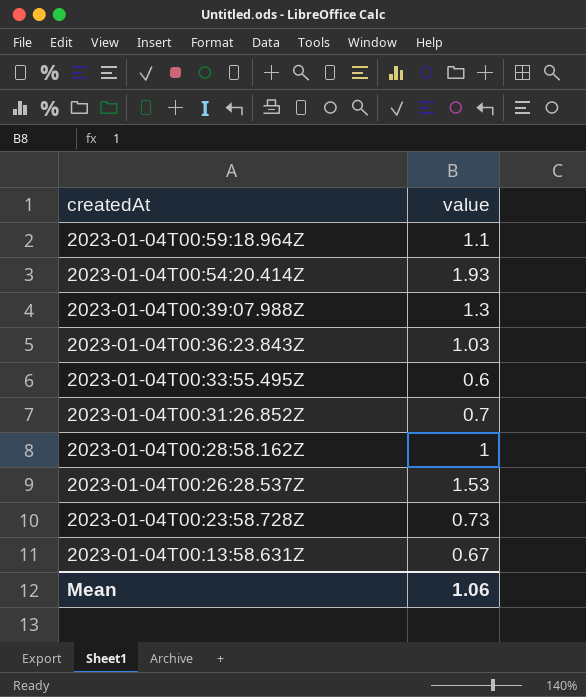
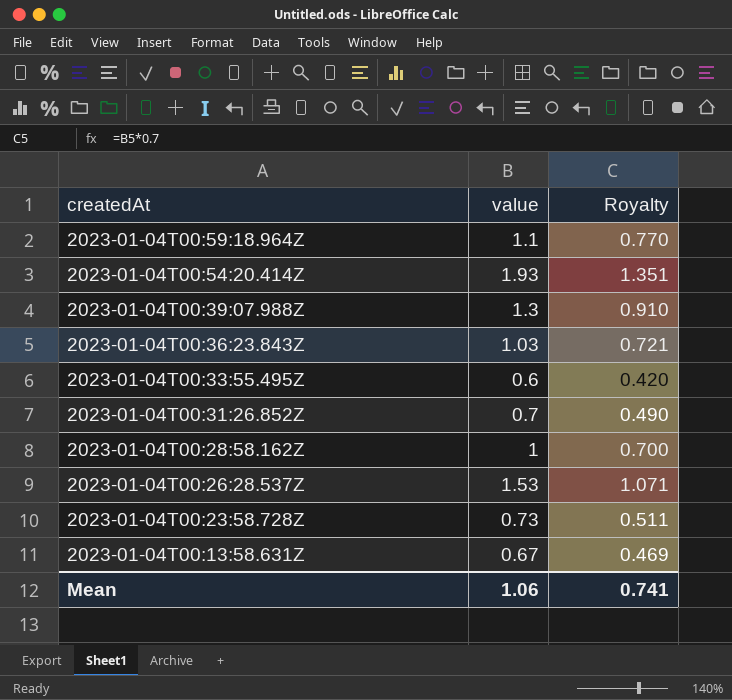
column Royalty | formula: none -> [value] * 0.7

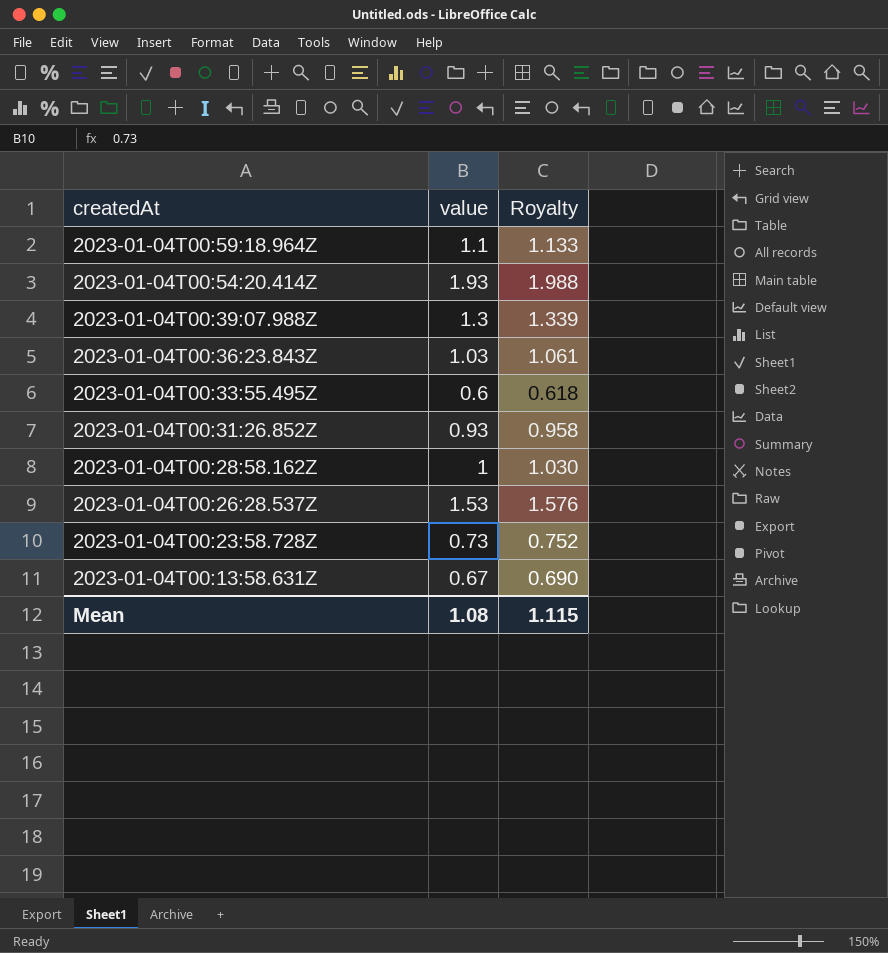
column Royalty | formula: [value] * 0.7 -> [value] * 1.03
2023-01-04T00:31:26.852Z | value: 0.7 -> 0.93
Mean | value: 1.06 -> 1.08
Mean | Royalty: 0.741 -> 1.115

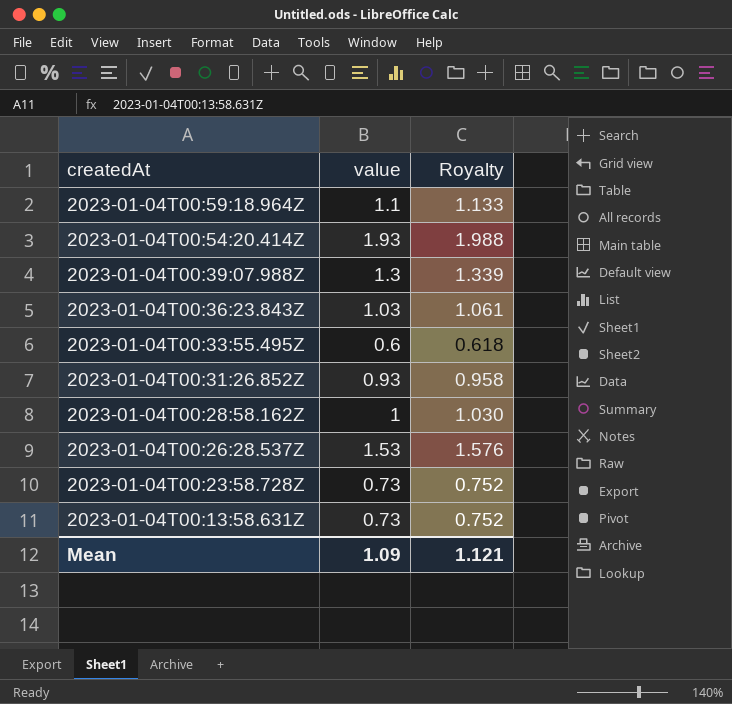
2023-01-04T00:13:58.631Z | value: 0.67 -> 0.73
2023-01-04T00:13:58.631Z | Royalty: 0.690 -> 0.752
Mean | value: 1.08 -> 1.09
Mean | Royalty: 1.115 -> 1.121

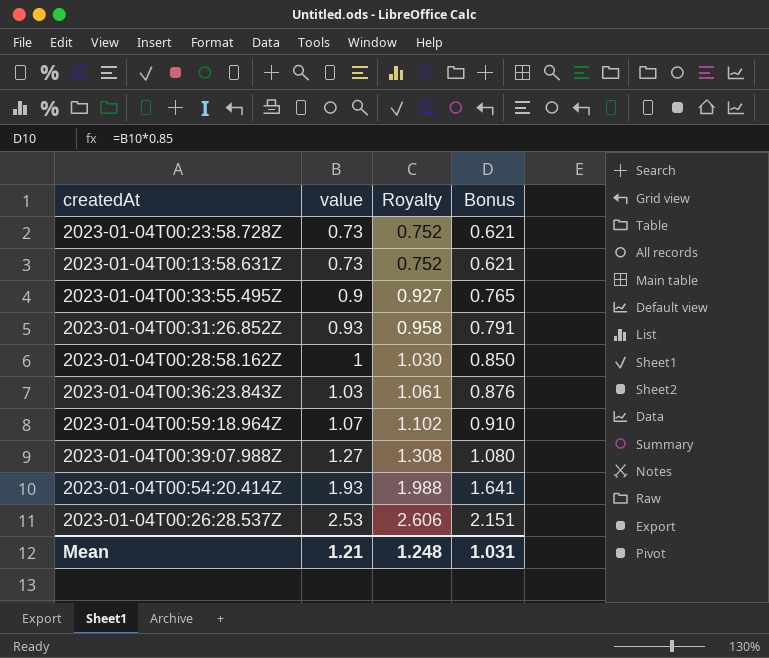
row order: createdAt descending -> value ascending
column Bonus | formula: none -> [value] * 0.85
2023-01-04T00:33:55.495Z | value: 0.6 -> 0.9
2023-01-04T00:33:55.495Z | Royalty: 0.618 -> 0.927
2023-01-04T00:59:18.964Z | value: 1.1 -> 1.07
2023-01-04T00:59:18.964Z | Royalty: 1.133 -> 1.102
2023-01-04T00:39:07.988Z | value: 1.3 -> 1.27
2023-01-04T00:39:07.988Z | Royalty: 1.339 -> 1.308
2023-01-04T00:26:28.537Z | value: 1.53 -> 2.53
2023-01-04T00:26:28.537Z | Royalty: 1.576 -> 2.606
Mean | value: 1.09 -> 1.21
Mean | Royalty: 1.121 -> 1.248

